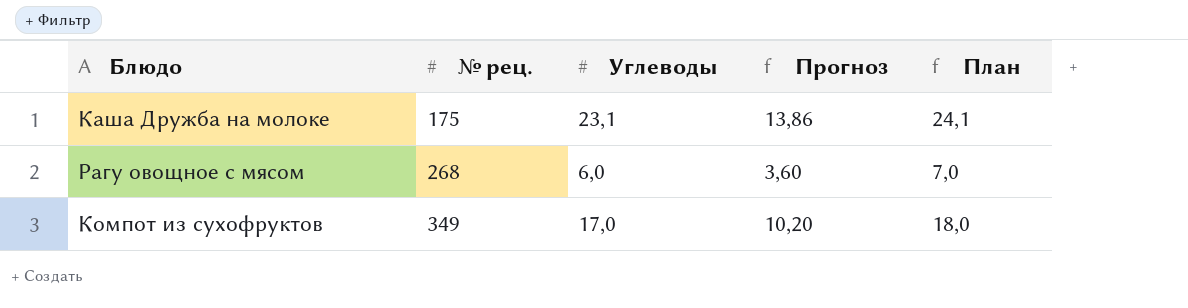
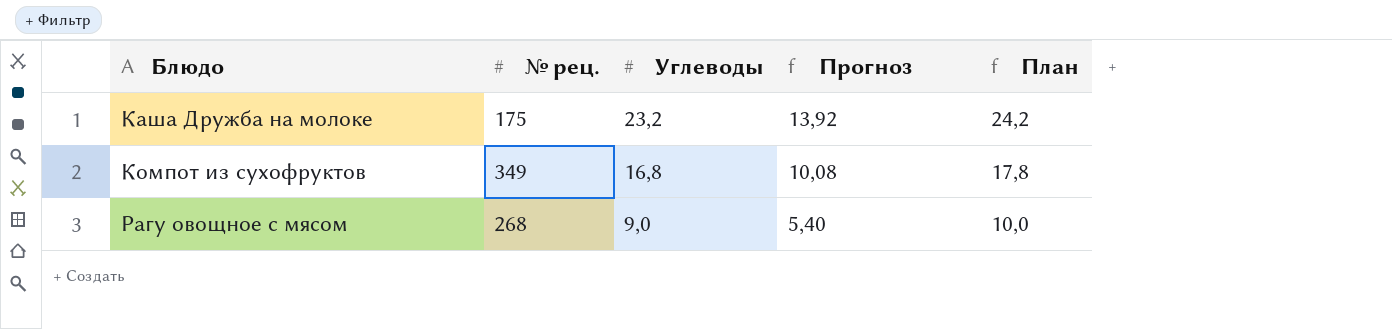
row order: № рец. ascending -> Блюдо ascending
Каша Дружба на молоке | Углеводы: 23,1 -> 23,2
Каша Дружба на молоке | Прогноз: 13,86 -> 13,92
Каша Дружба на молоке | План: 24,1 -> 24,2
Компот из сухофруктов | Углеводы: 17,0 -> 16,8
Компот из сухофруктов | Прогноз: 10,20 -> 10,08
Компот из сухофруктов | План: 18,0 -> 17,8
Рагу овощное с мясом | Углеводы: 6,0 -> 9,0
Рагу овощное с мясом | Прогноз: 3,60 -> 5,40
Рагу овощное с мясом | План: 7,0 -> 10,0

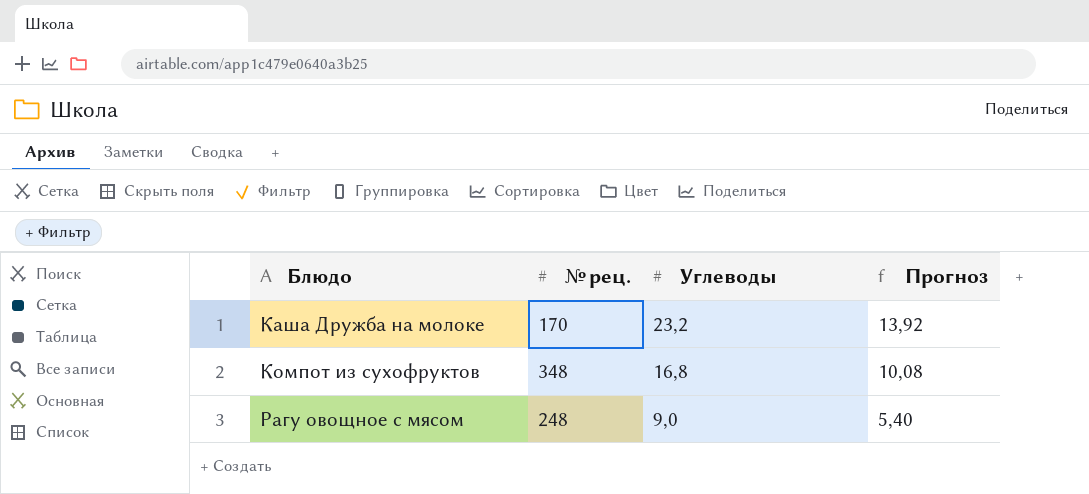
column План | formula: [Углеводы] + 1 -> none
Каша Дружба на молоке | № рец.: 175 -> 170
Компот из сухофруктов | № рец.: 349 -> 348
Рагу овощное с мясом | № рец.: 268 -> 248

